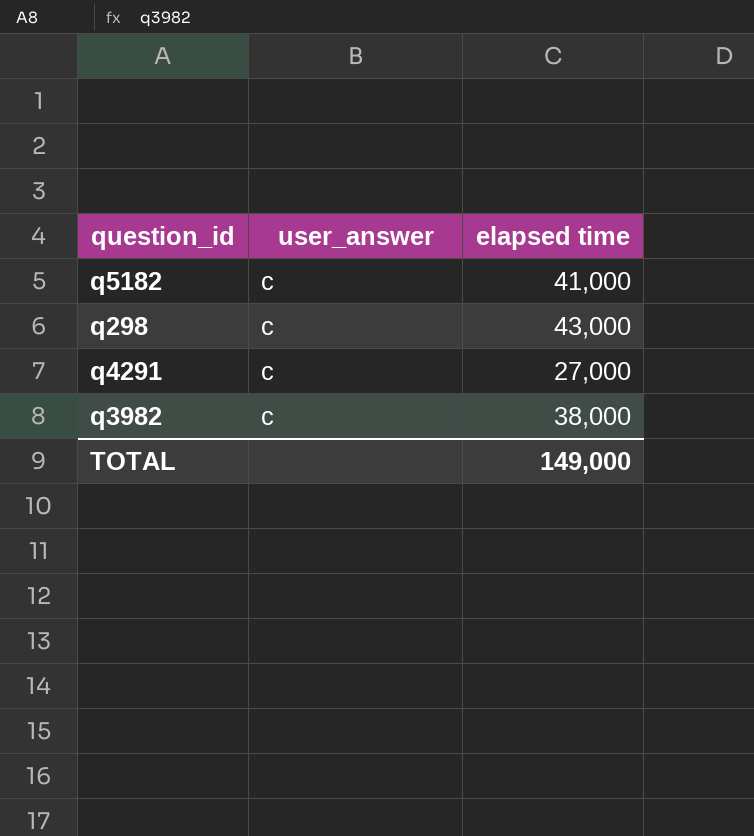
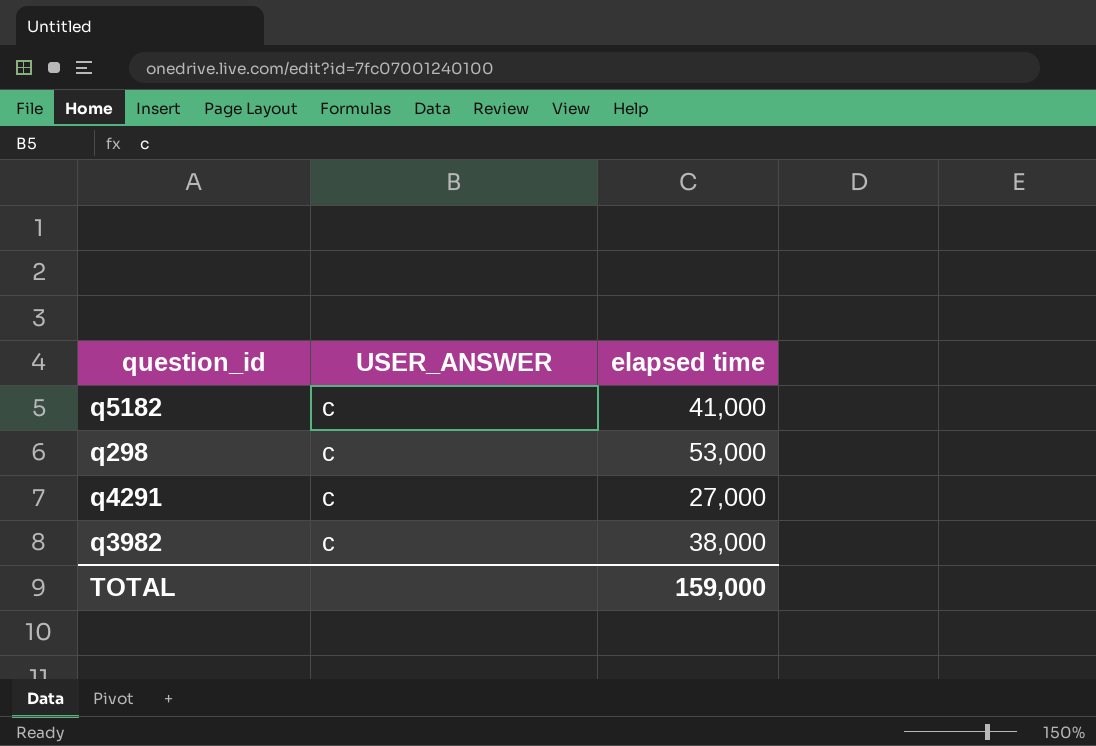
column name: user_answer -> USER_ANSWER
q298 | elapsed time: 43,000 -> 53,000
TOTAL | elapsed time: 149,000 -> 159,000

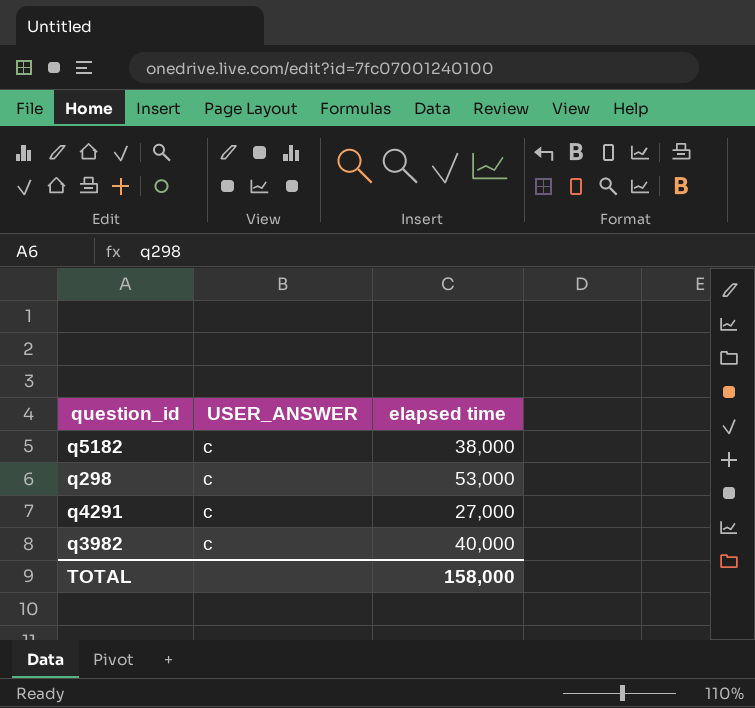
q5182 | elapsed time: 41,000 -> 38,000
q3982 | elapsed time: 38,000 -> 40,000
TOTAL | elapsed time: 159,000 -> 158,000

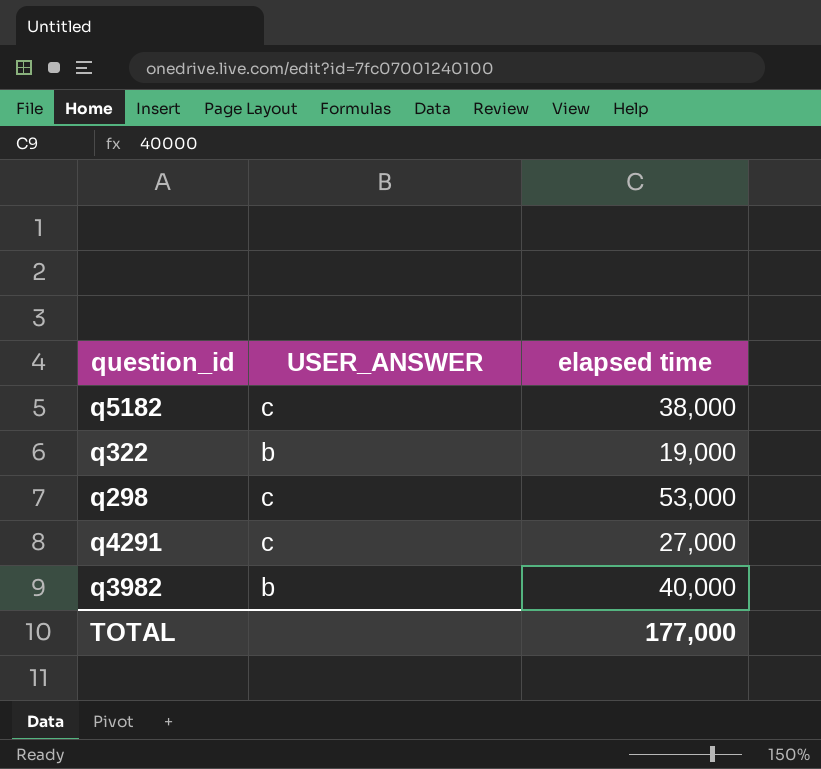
row q322: none -> b | 19,000
q3982 | USER_ANSWER: c -> b
TOTAL | elapsed time: 158,000 -> 177,000

